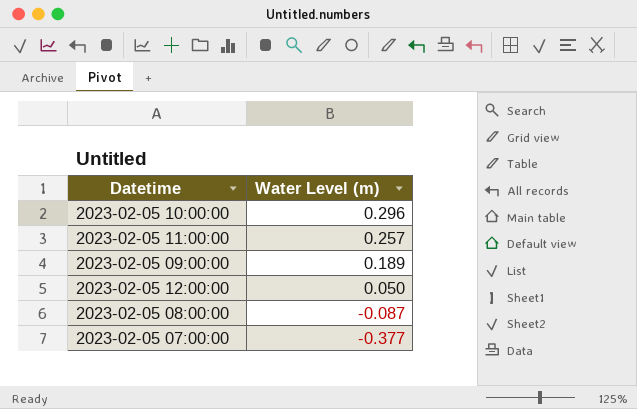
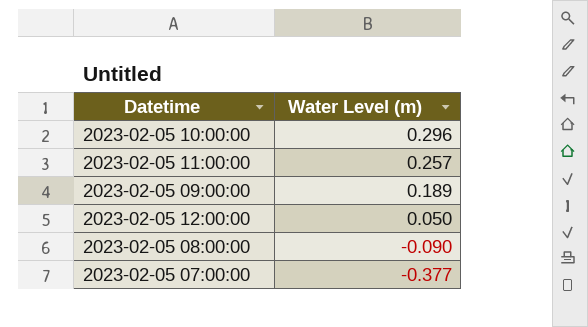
2023-02-05 08:00:00 | Water Level (m): -0.087 -> -0.090

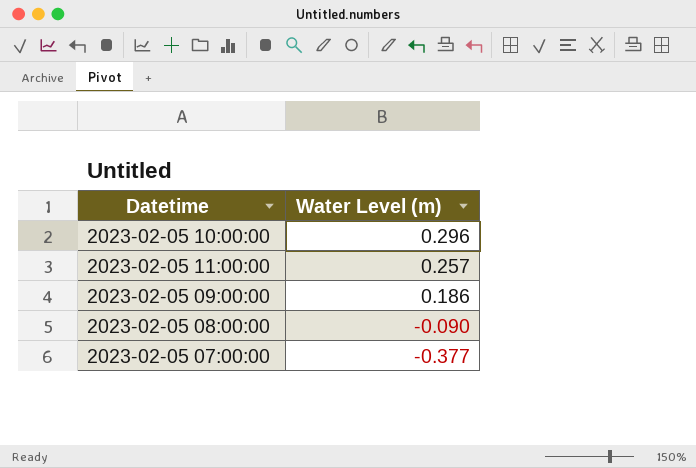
row 2023-02-05 12:00:00: 0.050 -> none
2023-02-05 09:00:00 | Water Level (m): 0.189 -> 0.186

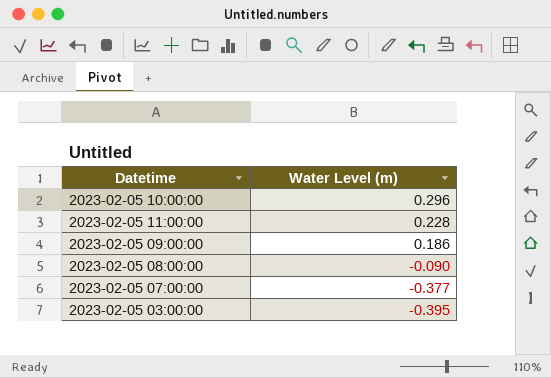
2023-02-05 11:00:00 | Water Level (m): 0.257 -> 0.228
row 2023-02-05 03:00:00: none -> -0.395

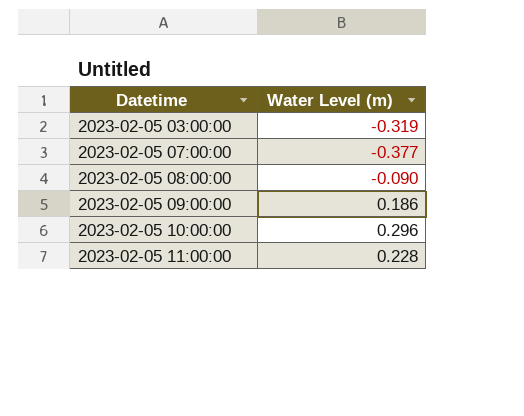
row order: Water Level (m) descending -> Datetime ascending
2023-02-05 03:00:00 | Water Level (m): -0.395 -> -0.319

